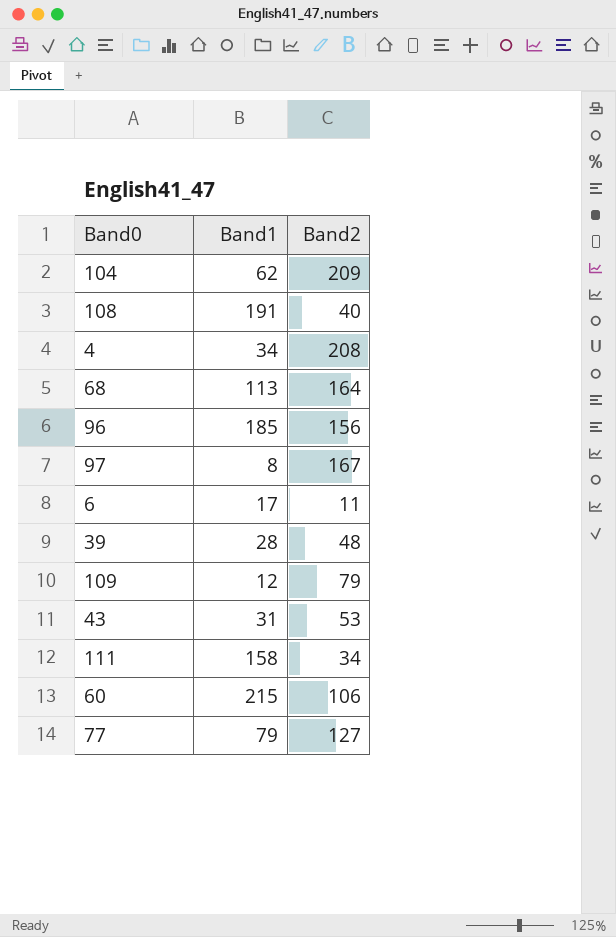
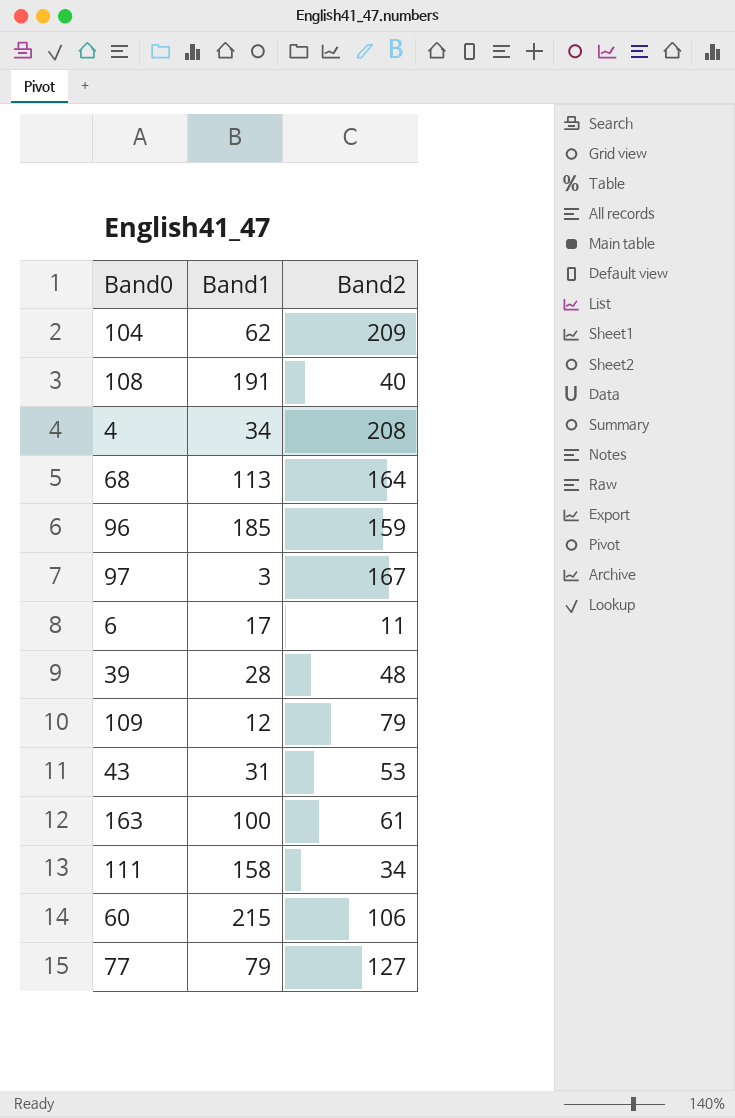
96 | Band2: 156 -> 159
97 | Band1: 8 -> 3
row 163: none -> 100 | 61

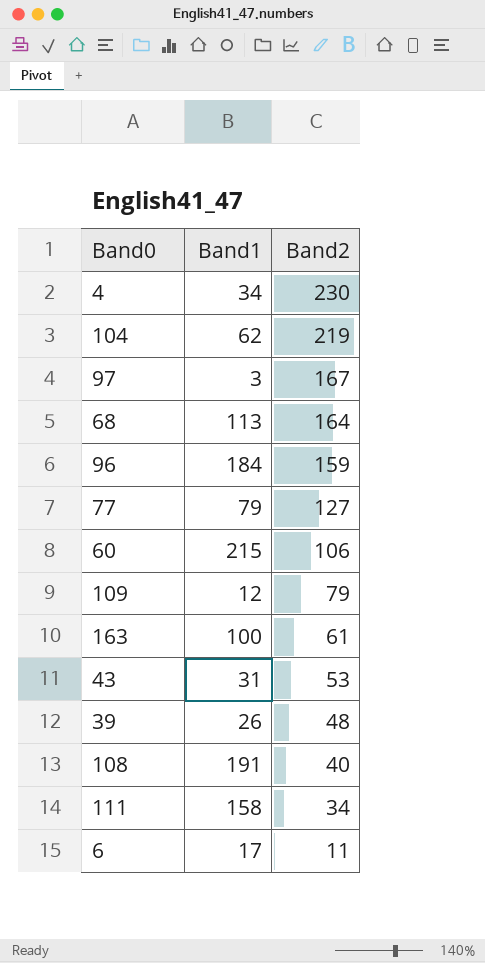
row order: none -> Band2 descending
4 | Band2: 208 -> 230
104 | Band2: 209 -> 219
96 | Band1: 185 -> 184
39 | Band1: 28 -> 26

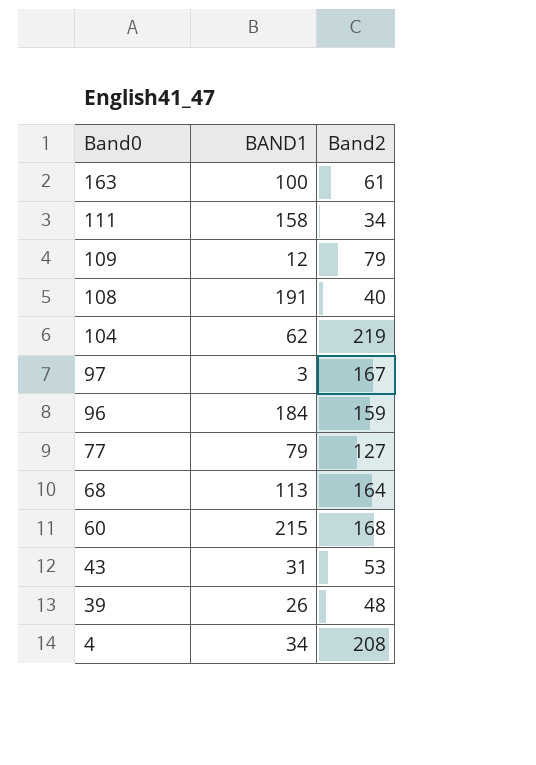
row order: Band2 descending -> Band0 descending
column name: Band1 -> BAND1
row 6: 17 | 11 -> none
60 | Band2: 106 -> 168
4 | Band2: 230 -> 208

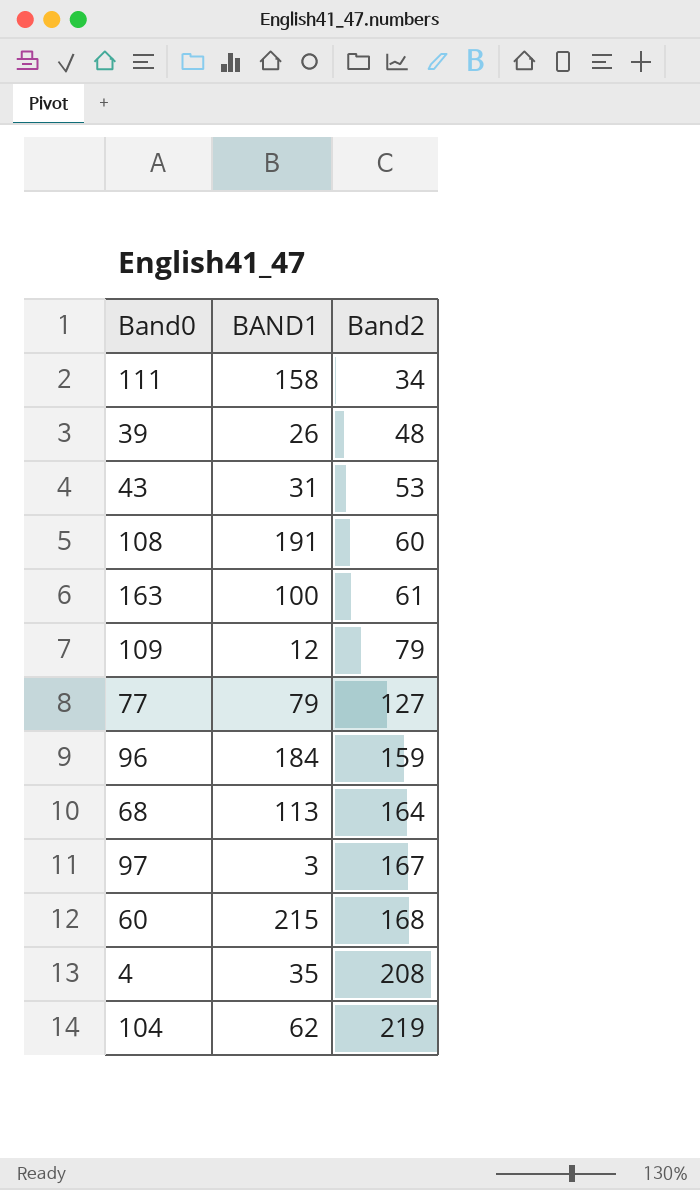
row order: Band0 descending -> Band2 ascending
108 | Band2: 40 -> 60
4 | BAND1: 34 -> 35

